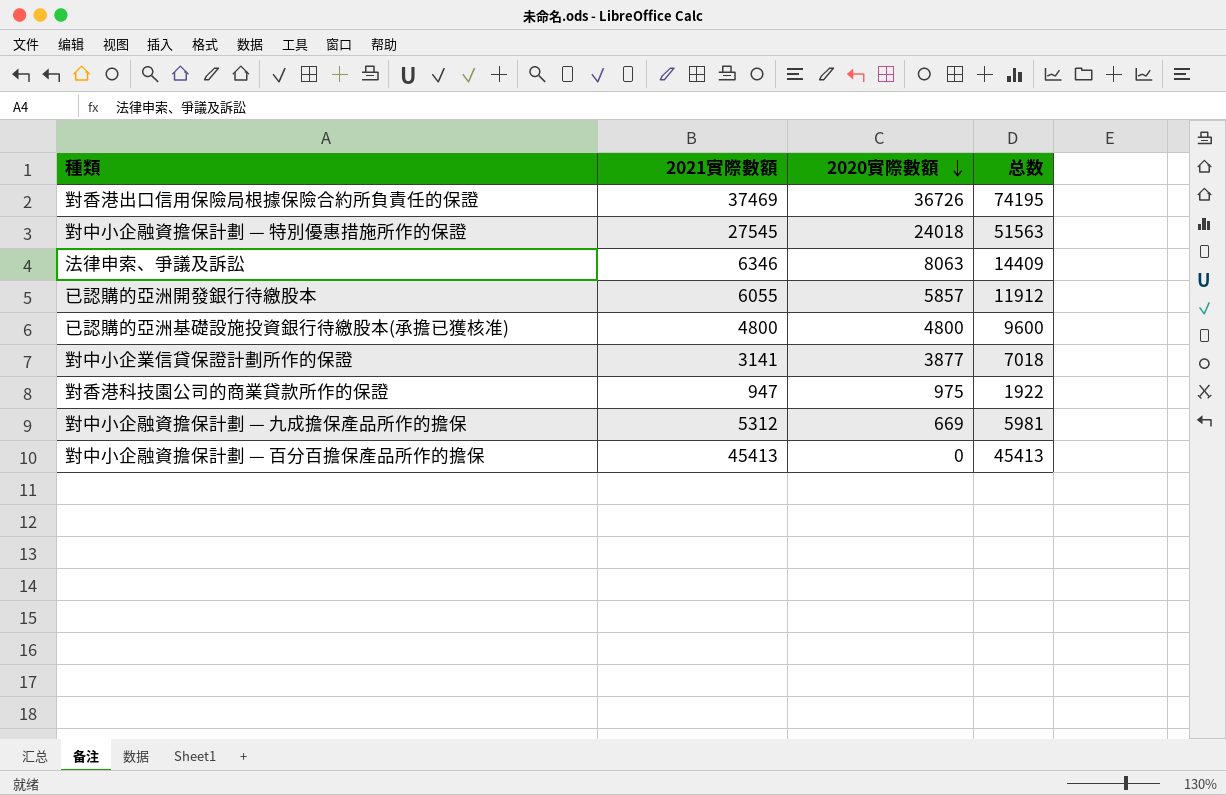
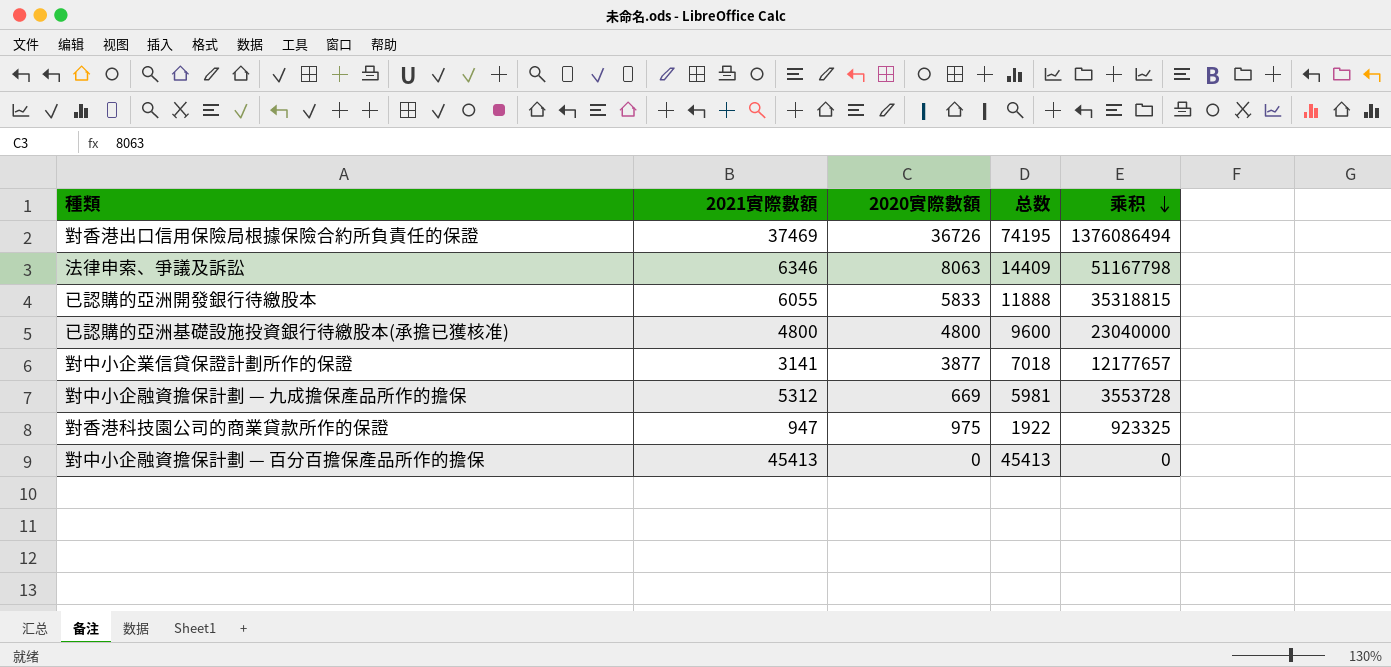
row order: 2020實際數額 descending -> 乘积 descending
column 乘积 | formula: none -> [2021實際數額] * [2020實際數額]
row 對中小企融資擔保計劃 — 特別優惠措施所作的保證: 27545 | 24018 | 51563 -> none
已認購的亞洲開發銀行待繳股本 | 2020實際數額: 5857 -> 5833
已認購的亞洲開發銀行待繳股本 | 总数: 11912 -> 11888

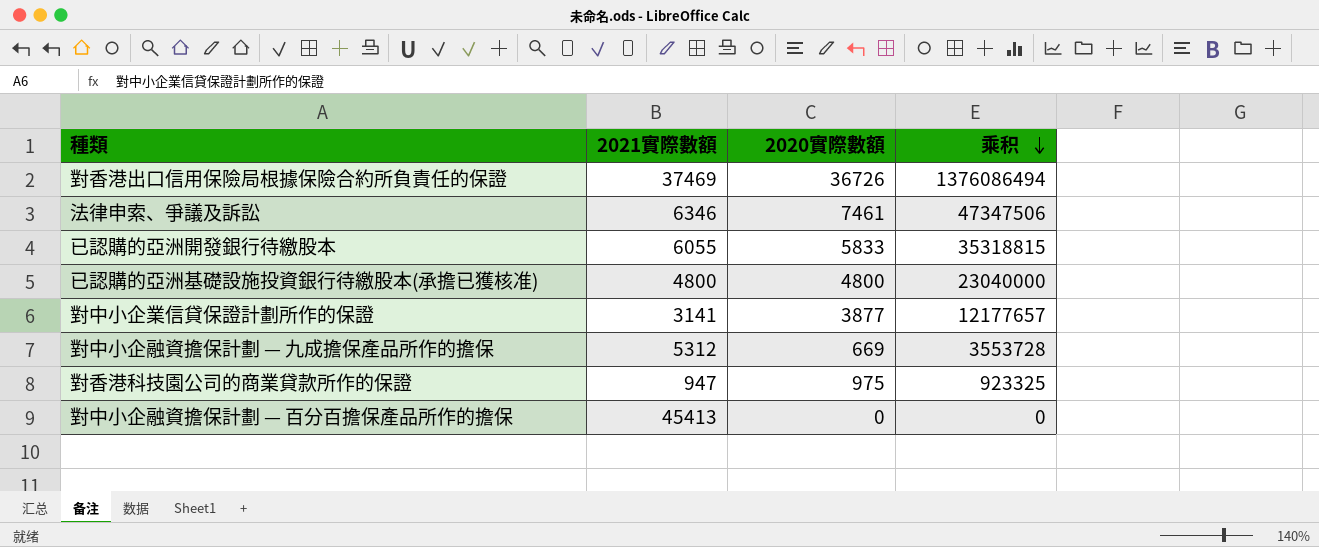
column 总数 | formula: [2021實際數額] + [2020實際數額] -> none
法律申索、爭議及訴訟 | 2020實際數額: 8063 -> 7461
法律申索、爭議及訴訟 | 乘积: 51167798 -> 47347506

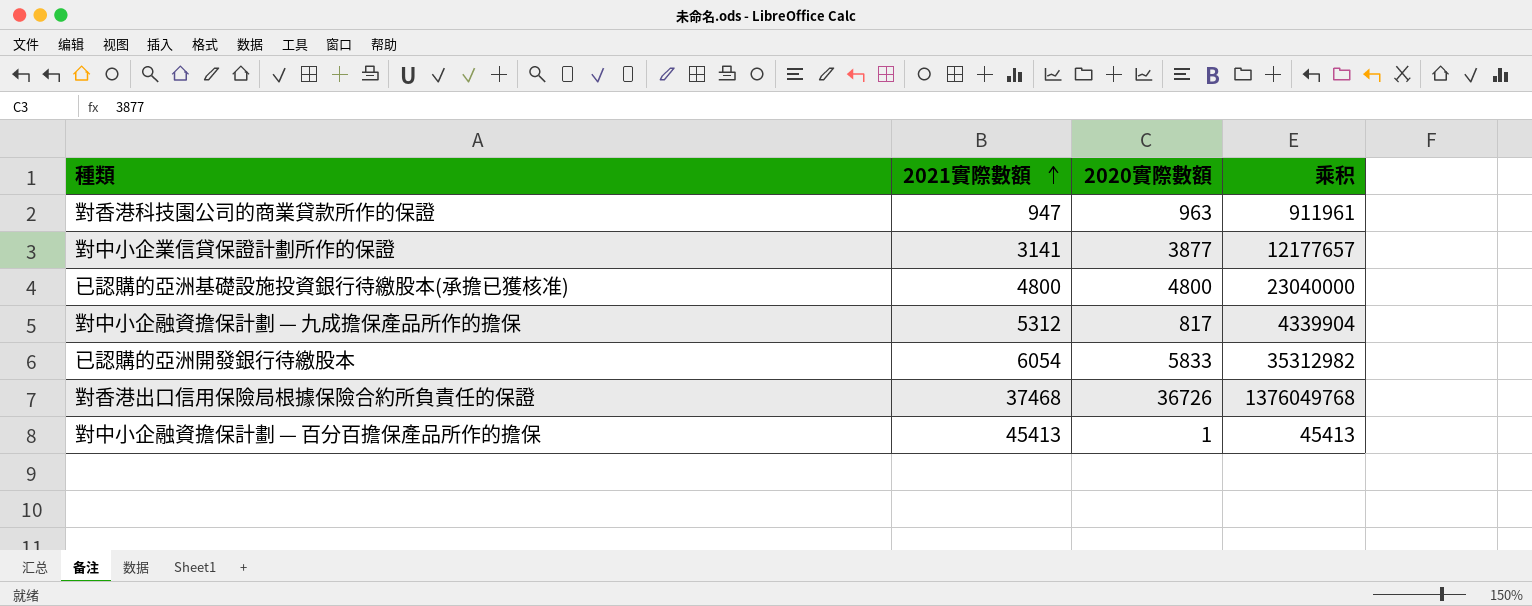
row order: 乘积 descending -> 2021實際數額 ascending
row 法律申索、爭議及訴訟: 6346 | 7461 | 47347506 -> none
對香港科技園公司的商業貸款所作的保證 | 2020實際數額: 975 -> 963
對香港科技園公司的商業貸款所作的保證 | 乘积: 923325 -> 911961
對中小企融資擔保計劃 — 九成擔保產品所作的擔保 | 2020實際數額: 669 -> 817
對中小企融資擔保計劃 — 九成擔保產品所作的擔保 | 乘积: 3553728 -> 4339904
已認購的亞洲開發銀行待繳股本 | 2021實際數額: 6055 -> 6054
已認購的亞洲開發銀行待繳股本 | 乘积: 35318815 -> 35312982
對香港出口信用保險局根據保險合約所負責任的保證 | 2021實際數額: 37469 -> 37468
對香港出口信用保險局根據保險合約所負責任的保證 | 乘积: 1376086494 -> 1376049768
對中小企融資擔保計劃 — 百分百擔保產品所作的擔保 | 2020實際數額: 0 -> 1
對中小企融資擔保計劃 — 百分百擔保產品所作的擔保 | 乘积: 0 -> 45413

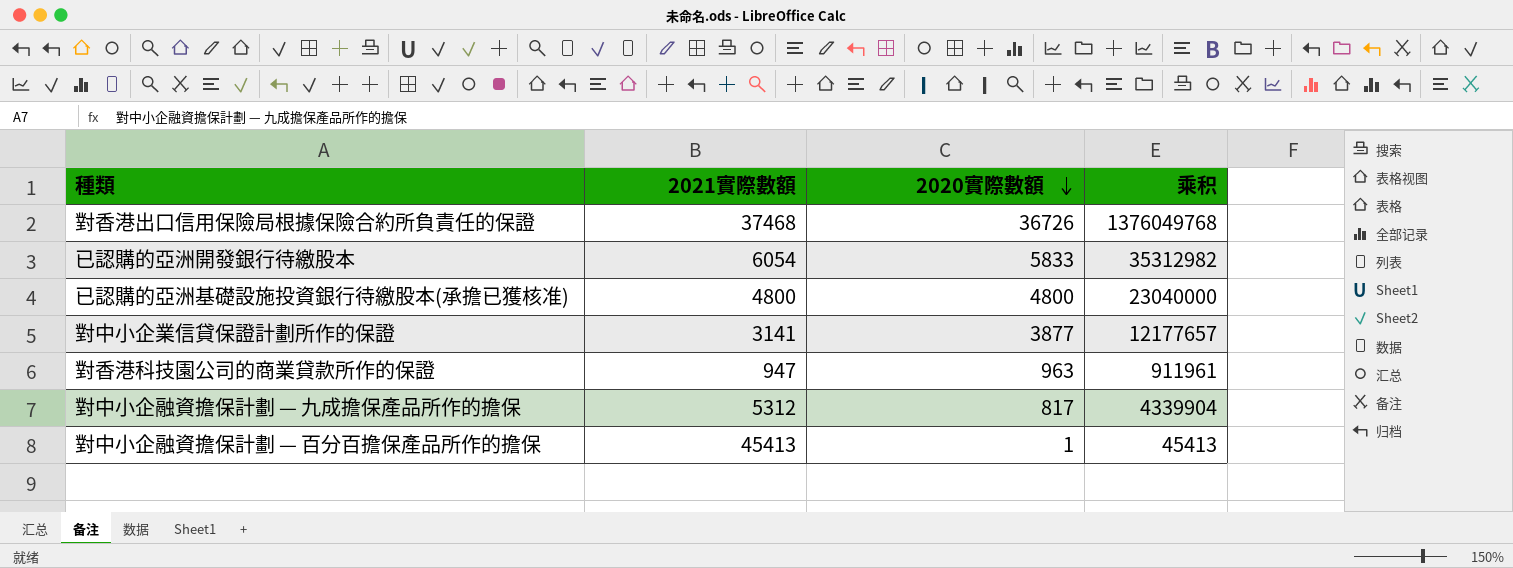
row order: 2021實際數額 ascending -> 2020實際數額 descending

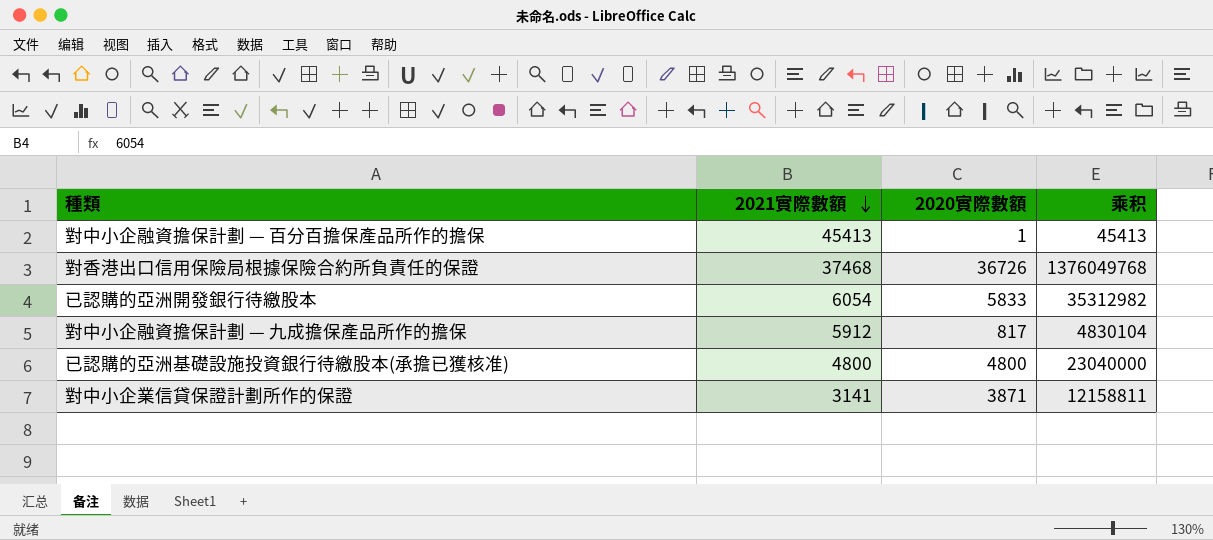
row order: 2020實際數額 descending -> 2021實際數額 descending
row 對香港科技園公司的商業貸款所作的保證: 947 | 963 | 911961 -> none
對中小企融資擔保計劃 — 九成擔保產品所作的擔保 | 2021實際數額: 5312 -> 5912
對中小企融資擔保計劃 — 九成擔保產品所作的擔保 | 乘积: 4339904 -> 4830104
對中小企業信貸保證計劃所作的保證 | 2020實際數額: 3877 -> 3871
對中小企業信貸保證計劃所作的保證 | 乘积: 12177657 -> 12158811

